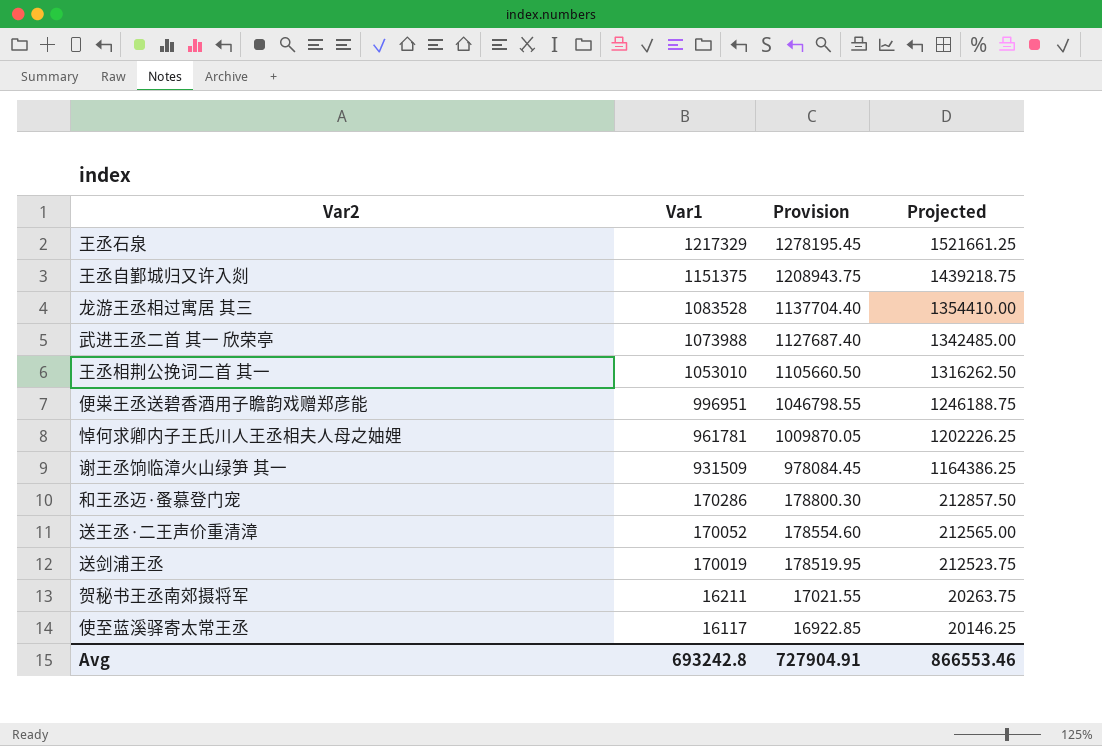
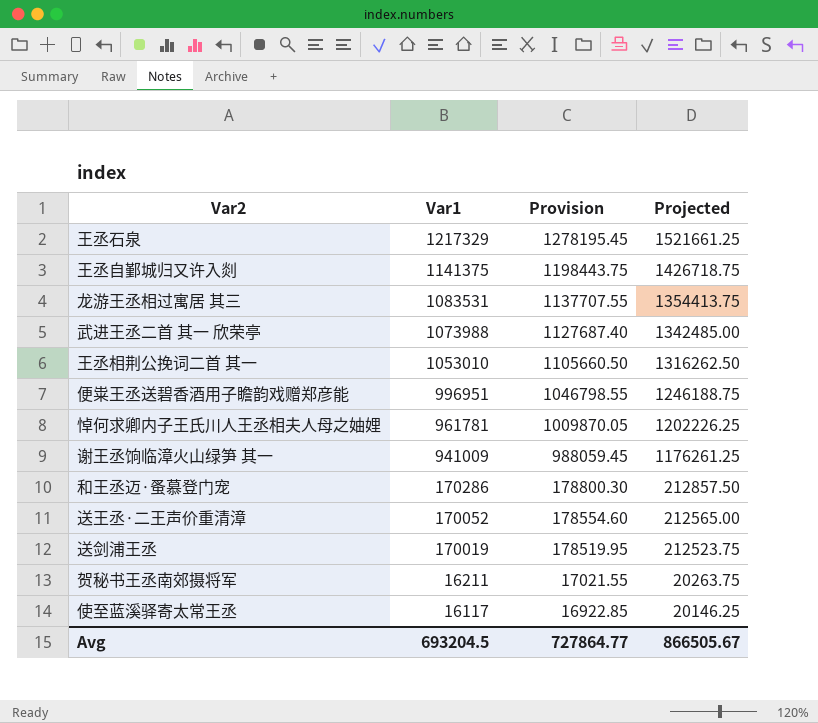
王丞自鄞城归又许入剡 | Var1: 1151375 -> 1141375
王丞自鄞城归又许入剡 | Provision: 1208943.75 -> 1198443.75
王丞自鄞城归又许入剡 | Projected: 1439218.75 -> 1426718.75
龙游王丞相过寓居 其三 | Var1: 1083528 -> 1083531
龙游王丞相过寓居 其三 | Provision: 1137704.40 -> 1137707.55
龙游王丞相过寓居 其三 | Projected: 1354410.00 -> 1354413.75
谢王丞饷临漳火山绿笋 其一 | Var1: 931509 -> 941009
谢王丞饷临漳火山绿笋 其一 | Provision: 978084.45 -> 988059.45
谢王丞饷临漳火山绿笋 其一 | Projected: 1164386.25 -> 1176261.25
Avg | Var1: 693242.8 -> 693204.5
Avg | Provision: 727904.91 -> 727864.77
Avg | Projected: 866553.46 -> 866505.67

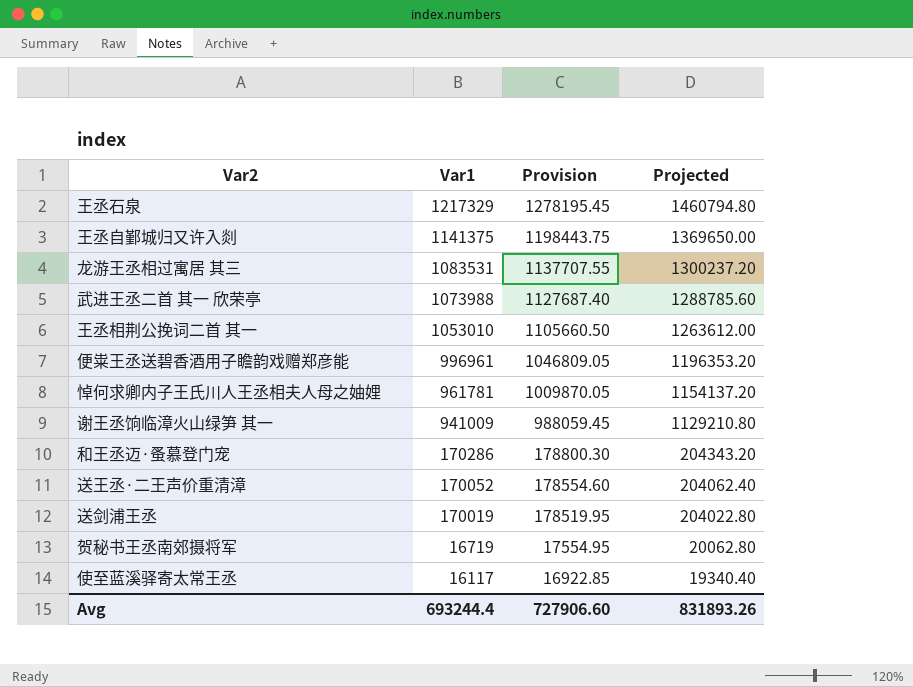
column Projected | formula: [Var1] * 1.25 -> [Var1] * 1.2
便粜王丞送碧香酒用子瞻韵戏赠郑彦能 | Var1: 996951 -> 996961
便粜王丞送碧香酒用子瞻韵戏赠郑彦能 | Provision: 1046798.55 -> 1046809.05
贺秘书王丞南郊摄将军 | Var1: 16211 -> 16719
贺秘书王丞南郊摄将军 | Provision: 17021.55 -> 17554.95
Avg | Var1: 693204.5 -> 693244.4
Avg | Provision: 727864.77 -> 727906.60
Avg | Projected: 866505.67 -> 831893.26

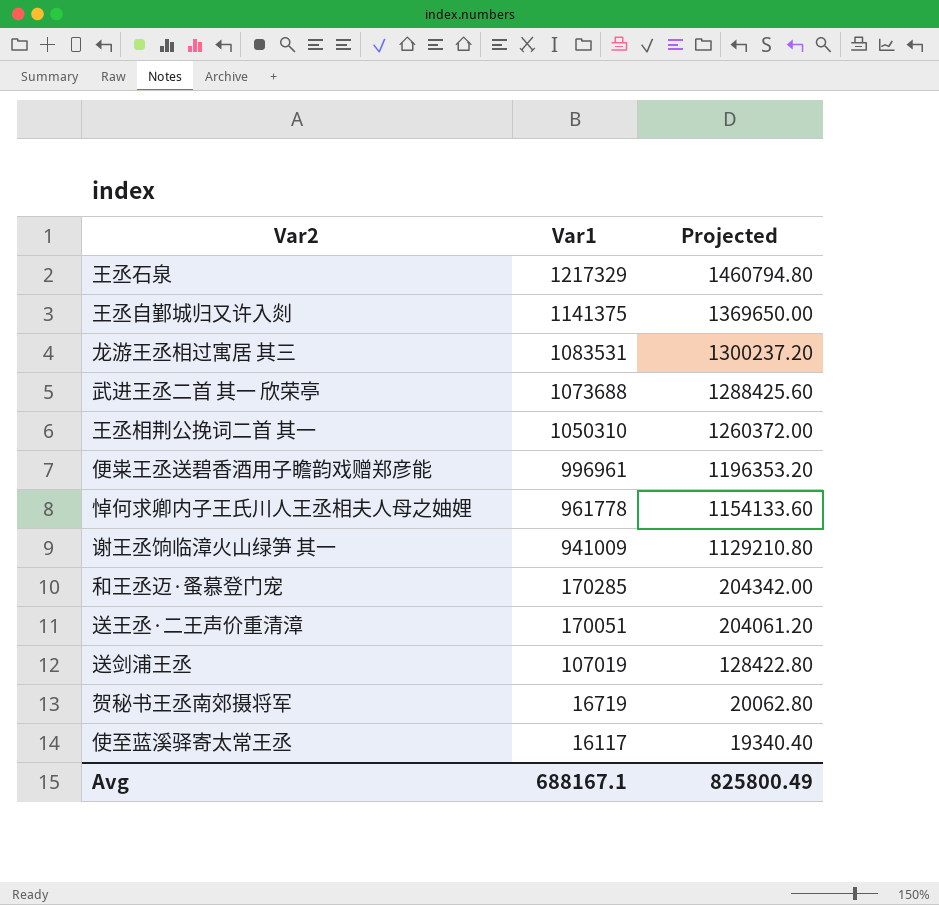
column Provision | formula: [Var1] * 1.05 -> none
武进王丞二首 其一 欣荣亭 | Var1: 1073988 -> 1073688
武进王丞二首 其一 欣荣亭 | Projected: 1288785.60 -> 1288425.60
王丞相荆公挽词二首 其一 | Var1: 1053010 -> 1050310
王丞相荆公挽词二首 其一 | Projected: 1263612.00 -> 1260372.00
悼何求卿内子王氏川人王丞相夫人母之妯娌 | Var1: 961781 -> 961778
悼何求卿内子王氏川人王丞相夫人母之妯娌 | Projected: 1154137.20 -> 1154133.60
和王丞迈·蚤慕登门宠 | Var1: 170286 -> 170285
和王丞迈·蚤慕登门宠 | Projected: 204343.20 -> 204342.00
送王丞·二王声价重清漳 | Var1: 170052 -> 170051
送王丞·二王声价重清漳 | Projected: 204062.40 -> 204061.20
送剑浦王丞 | Var1: 170019 -> 107019
送剑浦王丞 | Projected: 204022.80 -> 128422.80
Avg | Var1: 693244.4 -> 688167.1
Avg | Projected: 831893.26 -> 825800.49

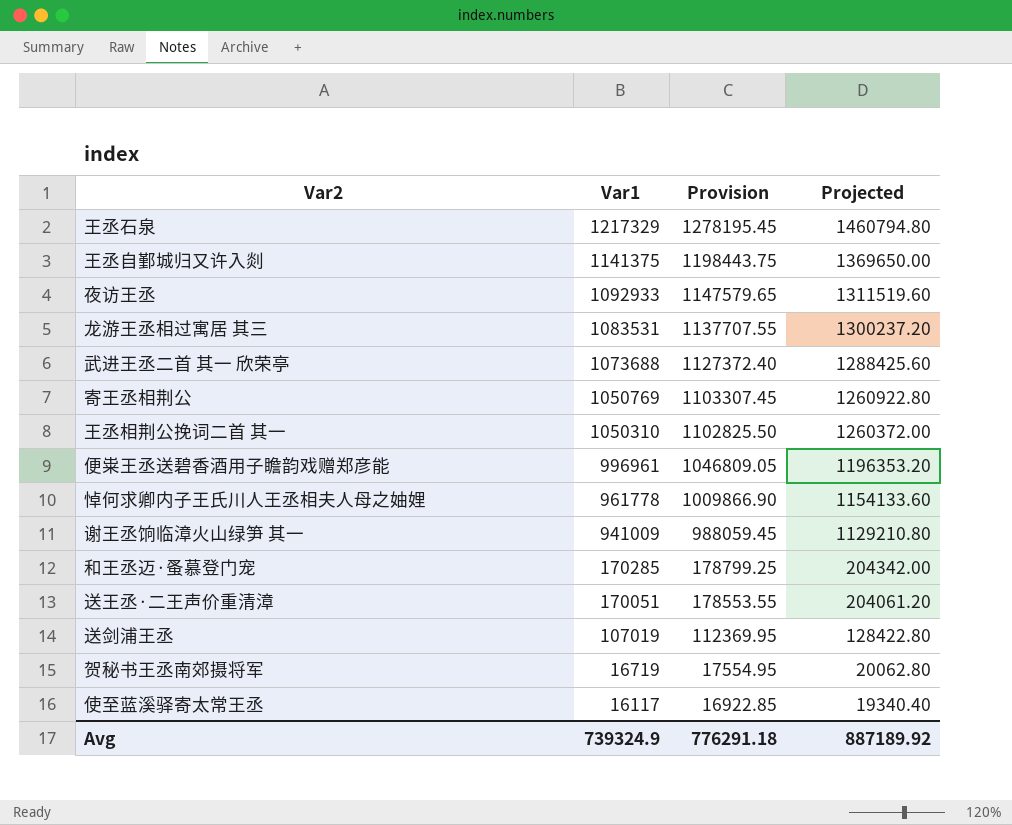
column Provision | formula: none -> [Var1] * 1.05
row 夜访王丞: none -> 1092933 | 1147579.65 | 1311519.60
row 寄王丞相荆公: none -> 1050769 | 1103307.45 | 1260922.80
Avg | Var1: 688167.1 -> 739324.9
Avg | Projected: 825800.49 -> 887189.92

